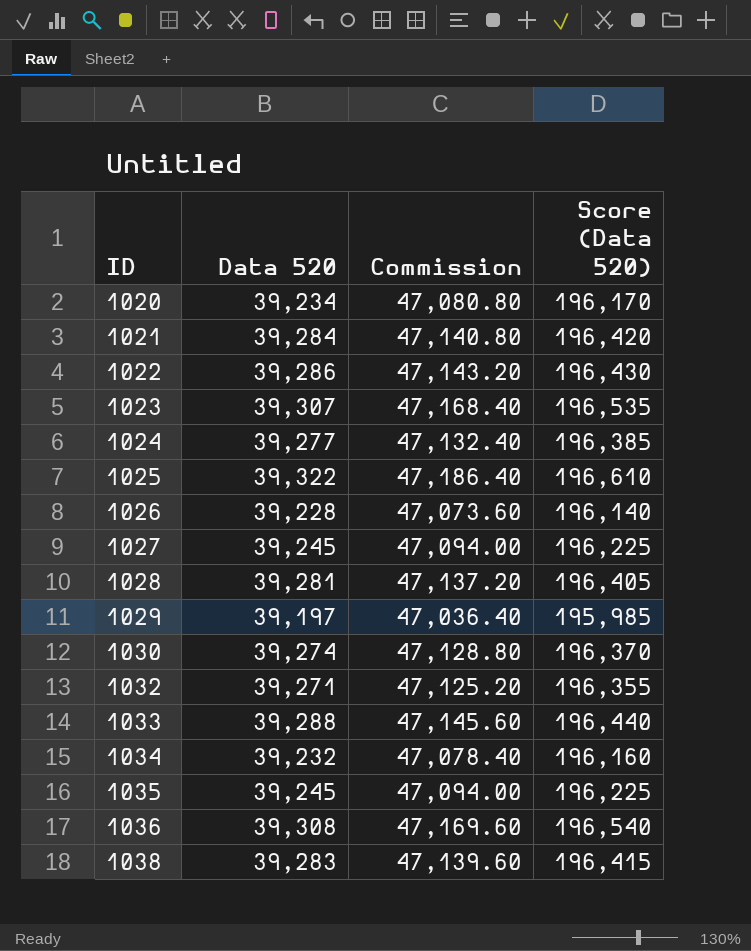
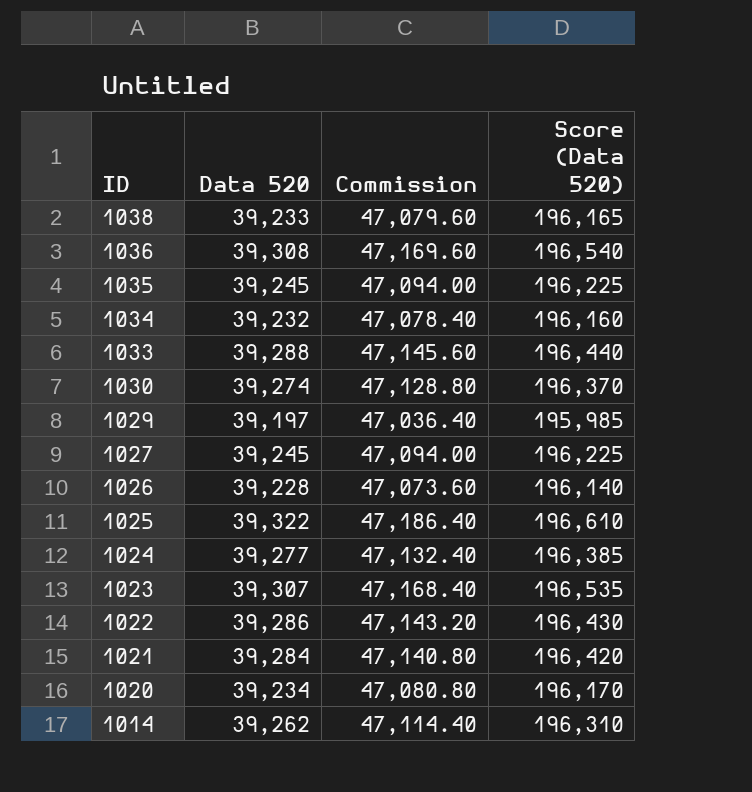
row order: ID ascending -> ID descending
row 1028: 39,281 | 47,137.20 | 196,405 -> none
row 1032: 39,271 | 47,125.20 | 196,355 -> none
1038 | Data 520: 39,283 -> 39,233
1038 | Commission: 47,139.60 -> 47,079.60
1038 | Score (Data 520): 196,415 -> 196,165
row 1014: none -> 39,262 | 47,114.40 | 196,310

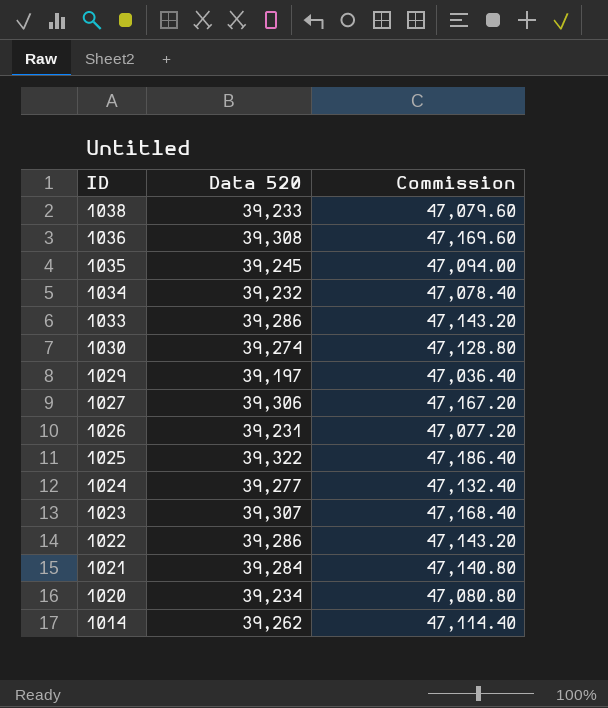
column Score (Data 520) | formula: [Data 520] * 5 -> none
1033 | Data 520: 39,288 -> 39,286
1033 | Commission: 47,145.60 -> 47,143.20
1027 | Data 520: 39,245 -> 39,306
1027 | Commission: 47,094.00 -> 47,167.20
1026 | Data 520: 39,228 -> 39,231
1026 | Commission: 47,073.60 -> 47,077.20

